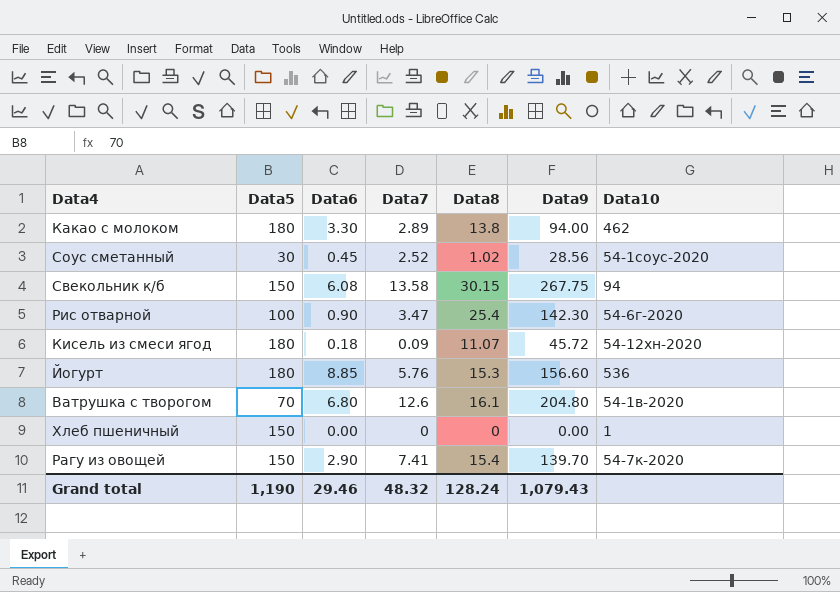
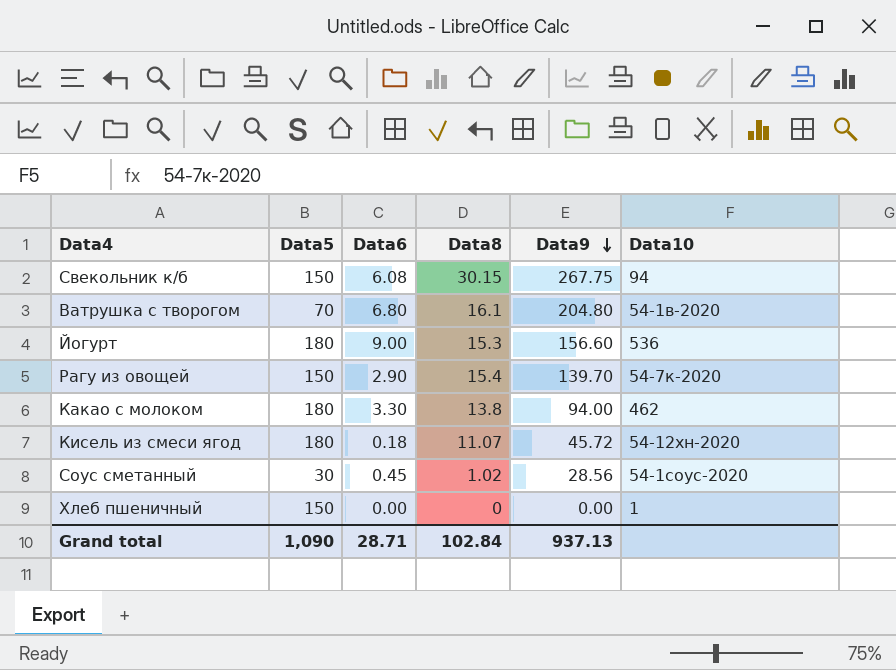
row order: none -> Data9 descending
column Data7 | position: 4 -> none
row Рис отварной: 100 | 0.90 | 3.47 | 25.4 | 142.30 | 54-6г-2020 -> none
Йогурт | Data6: 8.85 -> 9.00
Grand total | Data5: 1,190 -> 1,090
Grand total | Data6: 29.46 -> 28.71
Grand total | Data8: 128.24 -> 102.84
Grand total | Data9: 1,079.43 -> 937.13

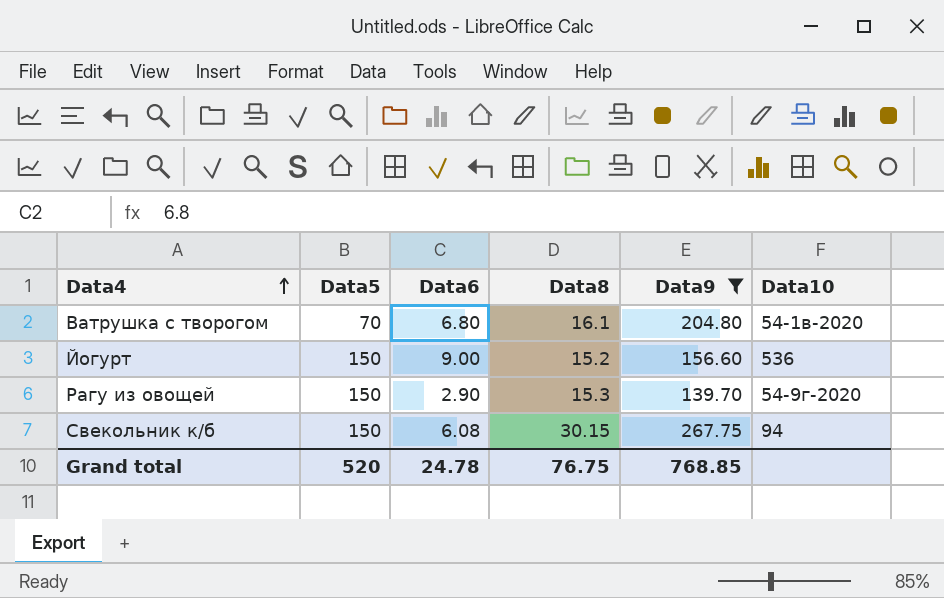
filter: none -> Data9 >= 139.70
row order: Data9 descending -> Data4 ascending
Йогурт | Data5: 180 -> 150
Йогурт | Data8: 15.3 -> 15.2
Рагу из овощей | Data8: 15.4 -> 15.3
Рагу из овощей | Data10: 54-7к-2020 -> 54-9г-2020
Grand total | Data5: 1,090 -> 520
Grand total | Data6: 28.71 -> 24.78
Grand total | Data8: 102.84 -> 76.75
Grand total | Data9: 937.13 -> 768.85

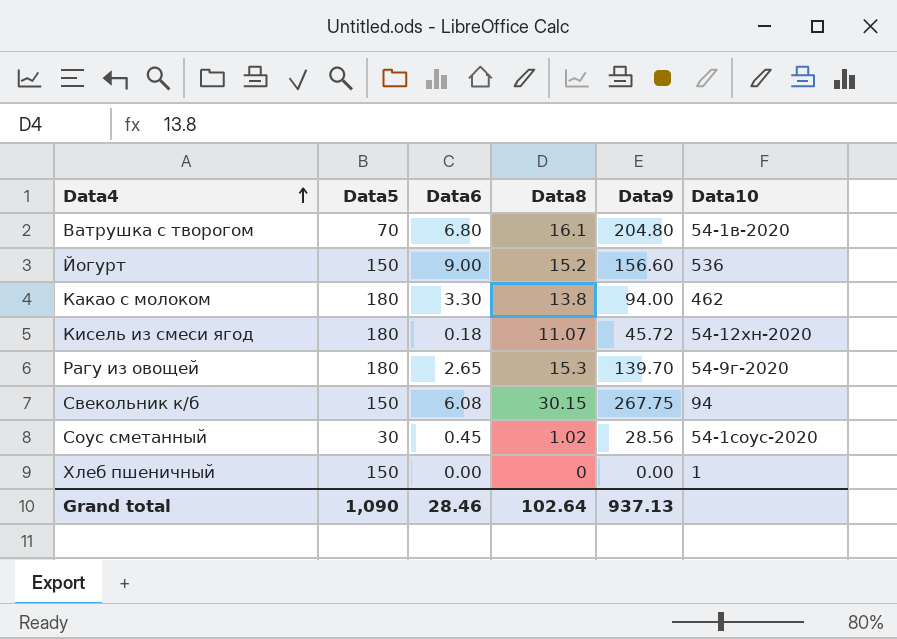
filter: Data9 >= 139.70 -> none
Рагу из овощей | Data5: 150 -> 180
Рагу из овощей | Data6: 2.90 -> 2.65
Grand total | Data5: 520 -> 1,090
Grand total | Data6: 24.78 -> 28.46
Grand total | Data8: 76.75 -> 102.64
Grand total | Data9: 768.85 -> 937.13

